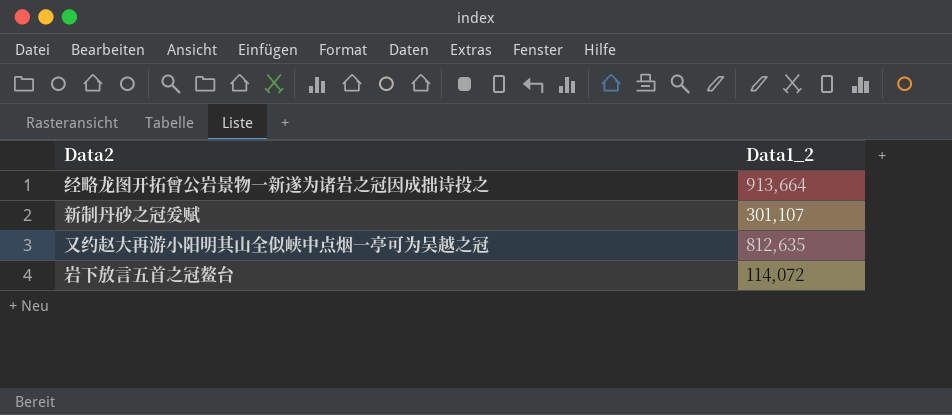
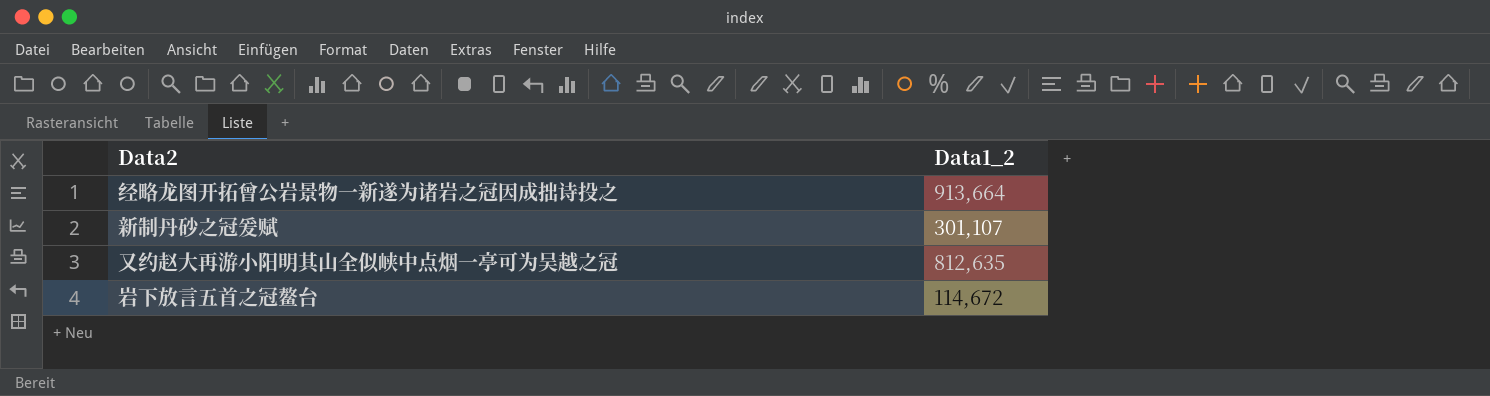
岩下放言五首之冠鳌台 | Data1_2: 114,072 -> 114,672

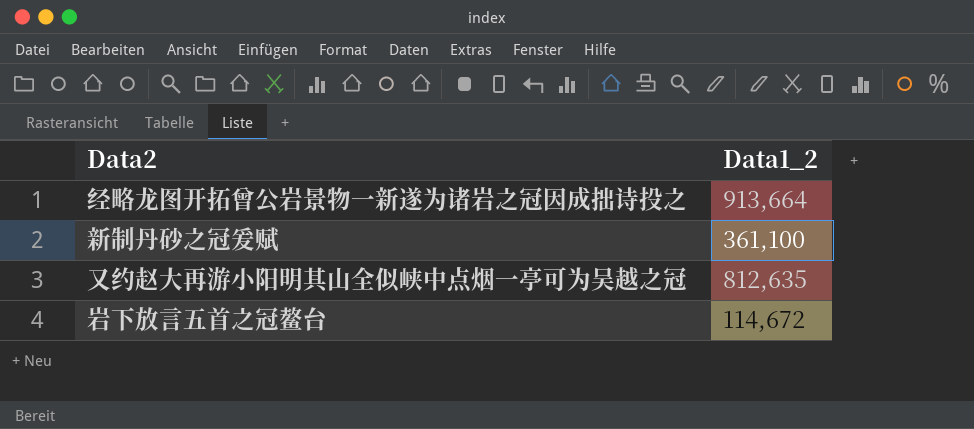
新制丹砂之冠爰赋 | Data1_2: 301,107 -> 361,100

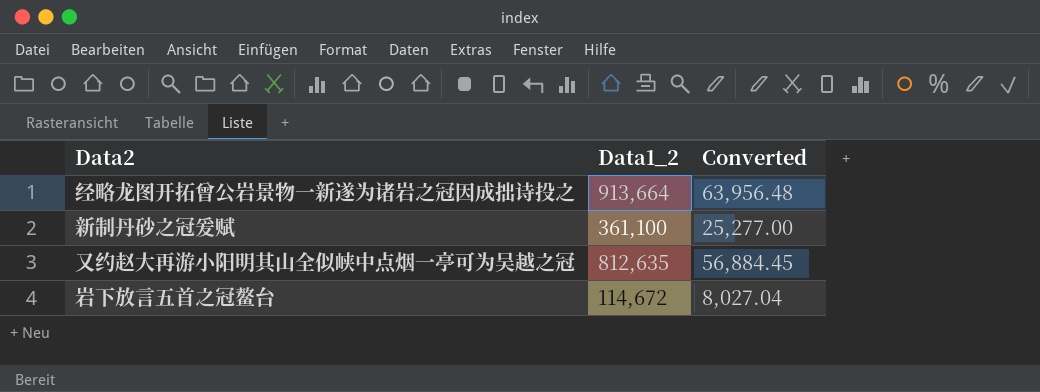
column Converted | formula: none -> [Data1_2] * 0.07

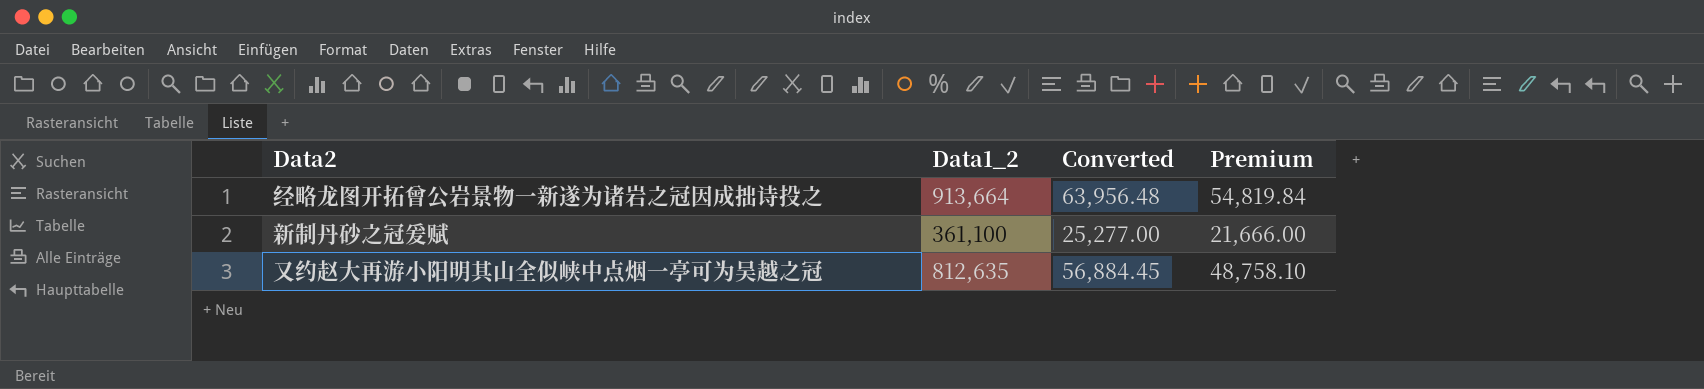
column Premium | formula: none -> [Data1_2] * 0.06
row 岩下放言五首之冠鳌台: 114,672 | 8,027.04 -> none

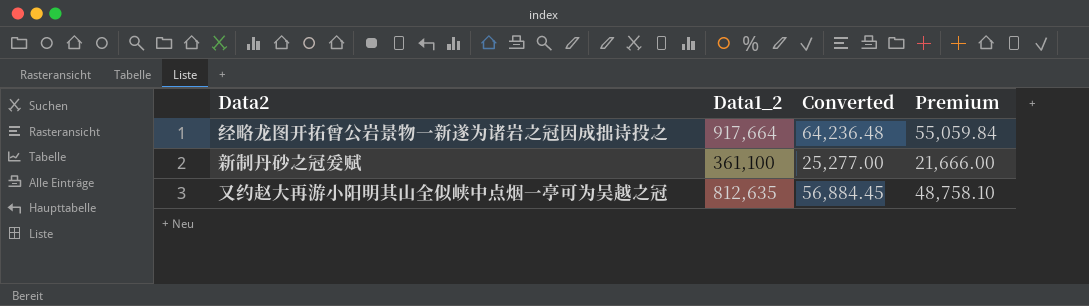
经略龙图开拓曾公岩景物一新遂为诸岩之冠因成拙诗投之 | Data1_2: 913,664 -> 917,664
经略龙图开拓曾公岩景物一新遂为诸岩之冠因成拙诗投之 | Converted: 63,956.48 -> 64,236.48
经略龙图开拓曾公岩景物一新遂为诸岩之冠因成拙诗投之 | Premium: 54,819.84 -> 55,059.84

